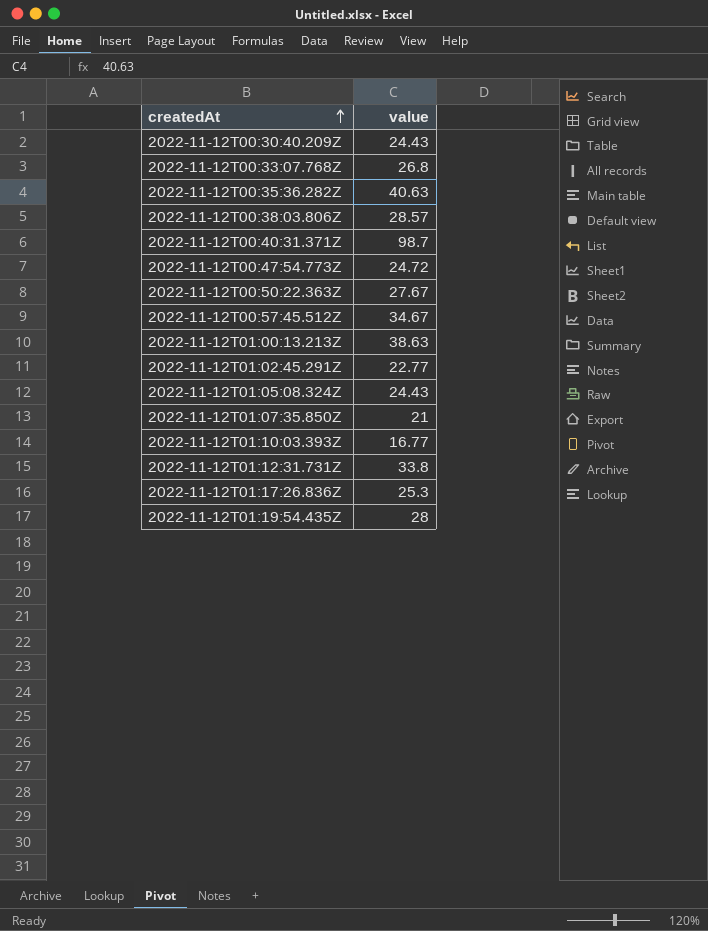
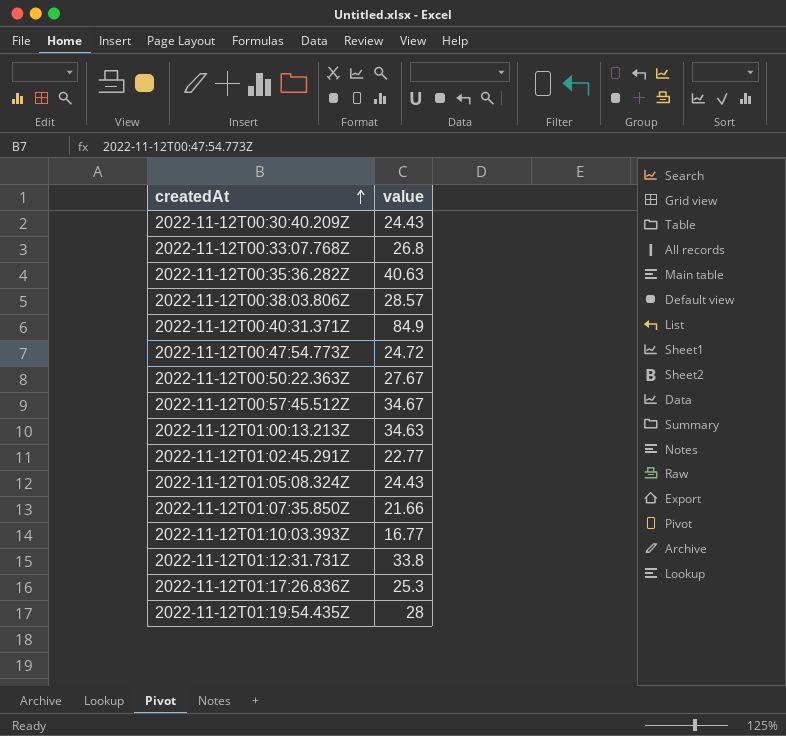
2022-11-12T00:40:31.371Z | value: 98.7 -> 84.9
2022-11-12T01:00:13.213Z | value: 38.63 -> 34.63
2022-11-12T01:07:35.850Z | value: 21 -> 21.66

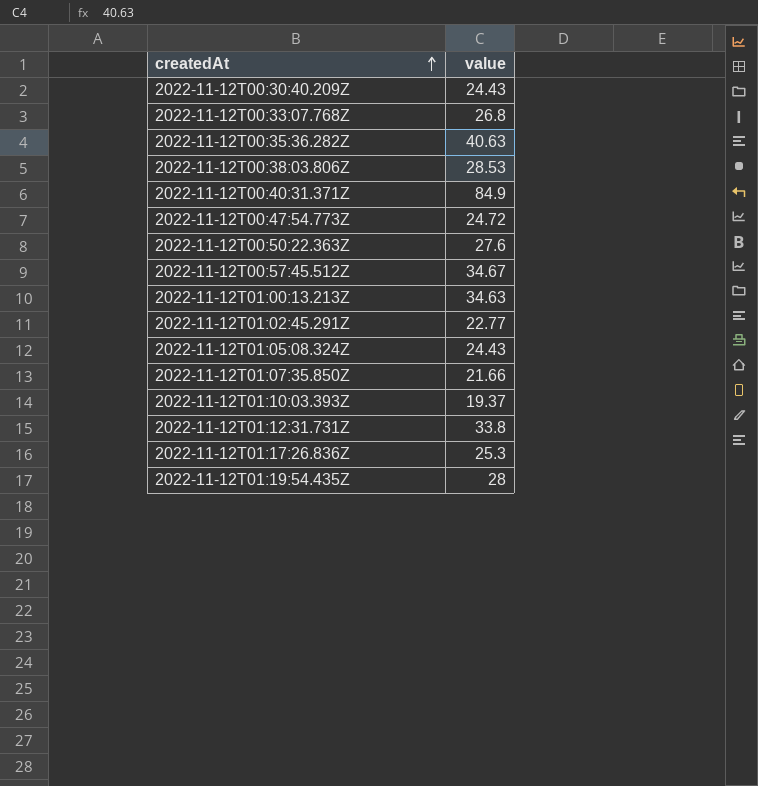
2022-11-12T00:38:03.806Z | value: 28.57 -> 28.53
2022-11-12T00:50:22.363Z | value: 27.67 -> 27.6
2022-11-12T01:10:03.393Z | value: 16.77 -> 19.37

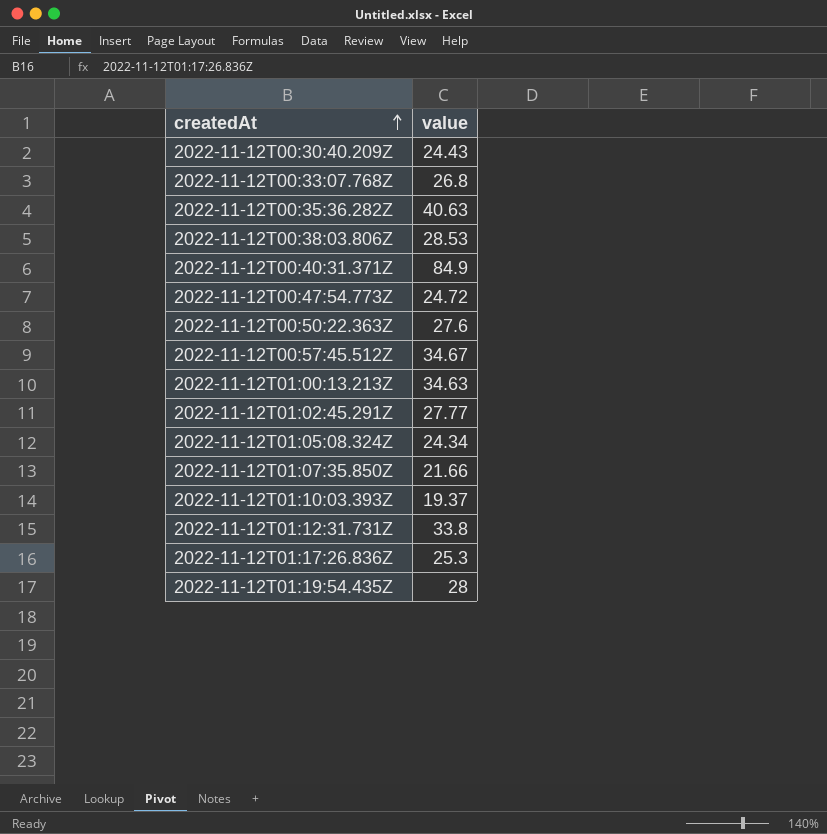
2022-11-12T01:02:45.291Z | value: 22.77 -> 27.77
2022-11-12T01:05:08.324Z | value: 24.43 -> 24.34

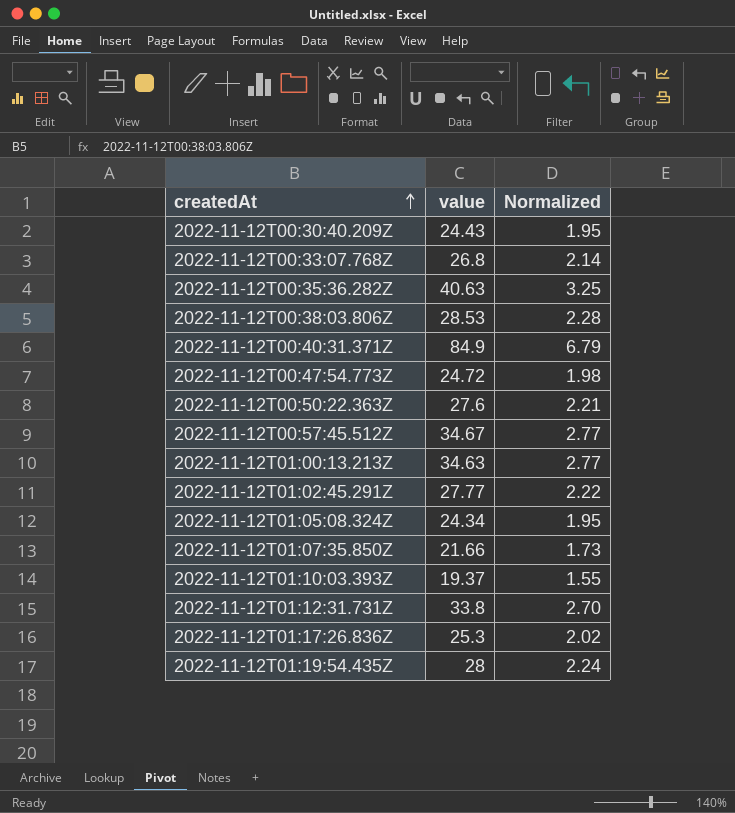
column Normalized | formula: none -> [value] * 0.08

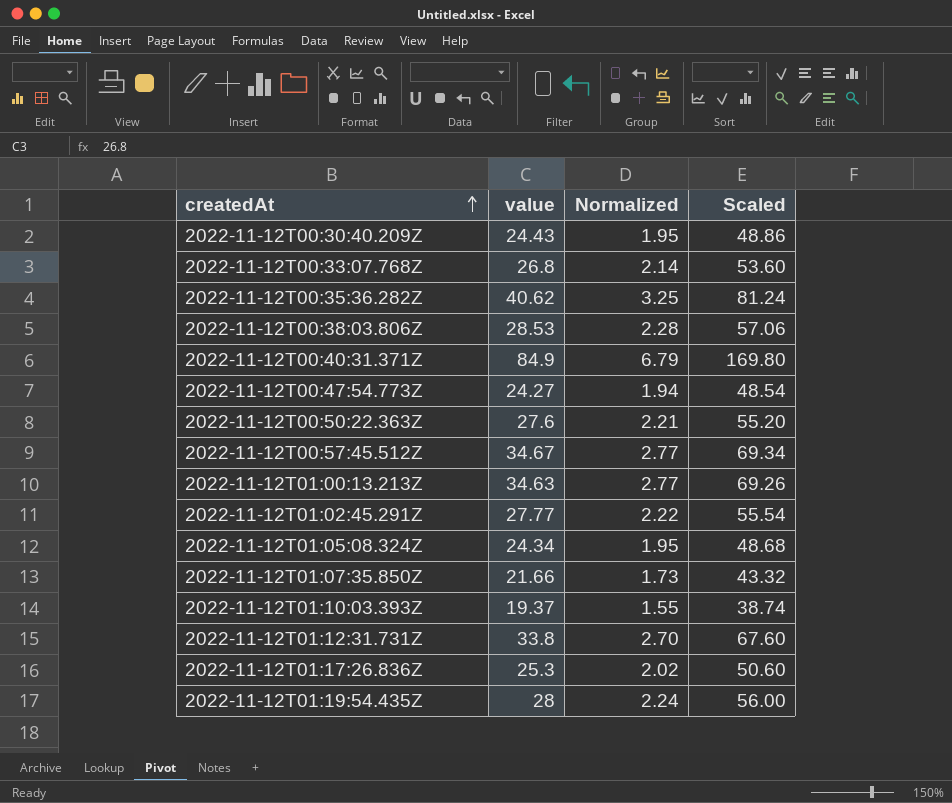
column Scaled | formula: none -> [value] * 2
2022-11-12T00:35:36.282Z | value: 40.63 -> 40.62
2022-11-12T00:47:54.773Z | value: 24.72 -> 24.27
2022-11-12T00:47:54.773Z | Normalized: 1.98 -> 1.94

